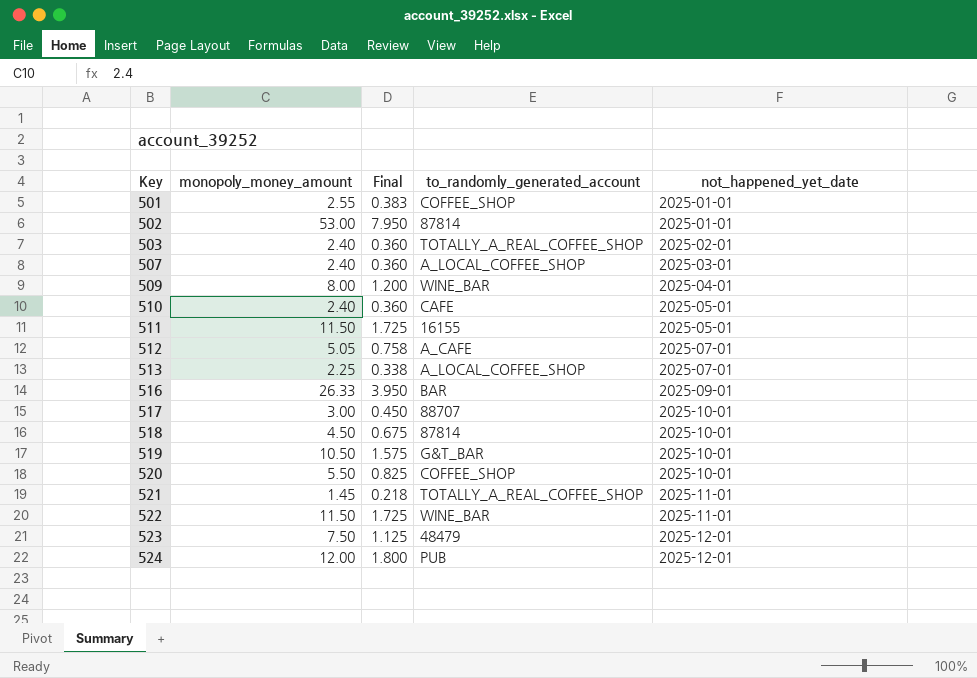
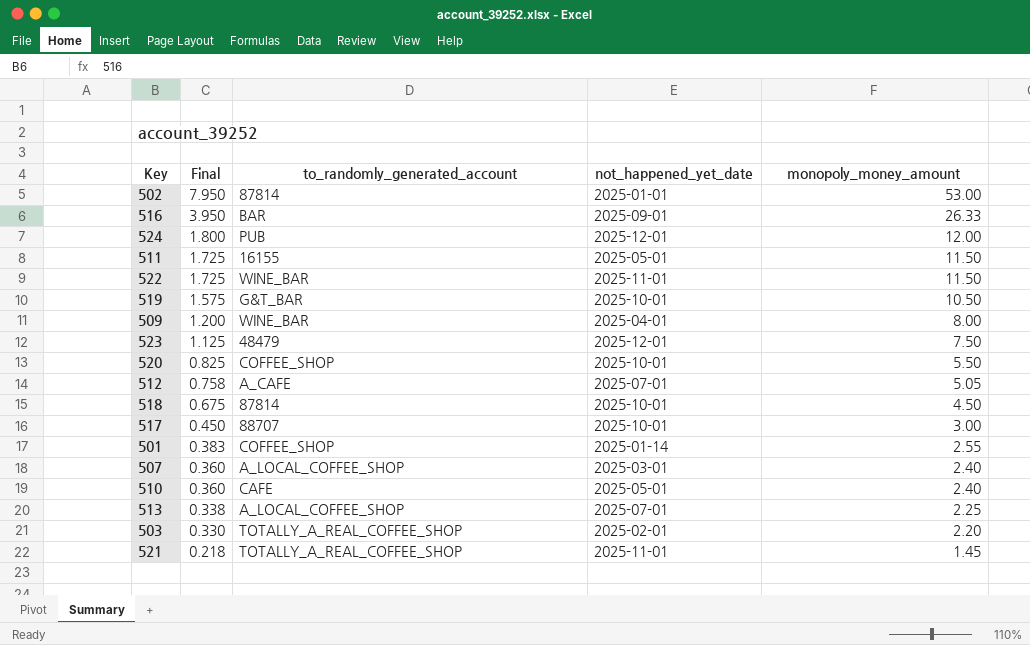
row order: Key ascending -> Final descending
column monopoly_money_amount | position: 2 -> 5
501 | not_happened_yet_date: 2025-01-01 -> 2025-01-14
503 | Final: 0.360 -> 0.330
503 | monopoly_money_amount: 2.40 -> 2.20

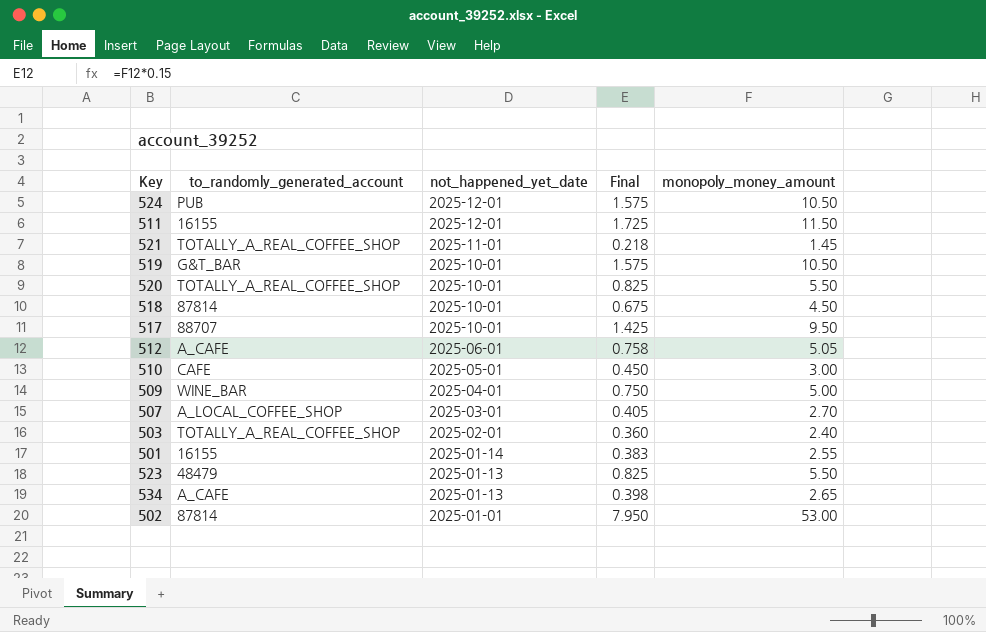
row order: Final descending -> not_happened_yet_date descending
column Final | position: 2 -> 4
row 516: 3.950 | BAR | 2025-09-01 | 26.33 -> none
row 522: 1.725 | WINE_BAR | 2025-11-01 | 11.50 -> none
row 513: 0.338 | A_LOCAL_COFFEE_SHOP | 2025-07-01 | 2.25 -> none
524 | Final: 1.800 -> 1.575
524 | monopoly_money_amount: 12.00 -> 10.50
511 | not_happened_yet_date: 2025-05-01 -> 2025-12-01
520 | to_randomly_generated_account: COFFEE_SHOP -> TOTALLY_A_REAL_COFFEE_SHOP
517 | Final: 0.450 -> 1.425
517 | monopoly_money_amount: 3.00 -> 9.50
512 | not_happened_yet_date: 2025-07-01 -> 2025-06-01
510 | Final: 0.360 -> 0.450
510 | monopoly_money_amount: 2.40 -> 3.00
509 | Final: 1.200 -> 0.750
509 | monopoly_money_amount: 8.00 -> 5.00
507 | Final: 0.360 -> 0.405
507 | monopoly_money_amount: 2.40 -> 2.70
503 | Final: 0.330 -> 0.360
503 | monopoly_money_amount: 2.20 -> 2.40
501 | to_randomly_generated_account: COFFEE_SHOP -> 16155
523 | not_happened_yet_date: 2025-12-01 -> 2025-01-13
523 | Final: 1.125 -> 0.825
523 | monopoly_money_amount: 7.50 -> 5.50
row 534: none -> A_CAFE | 2025-01-13 | 0.398 | 2.65

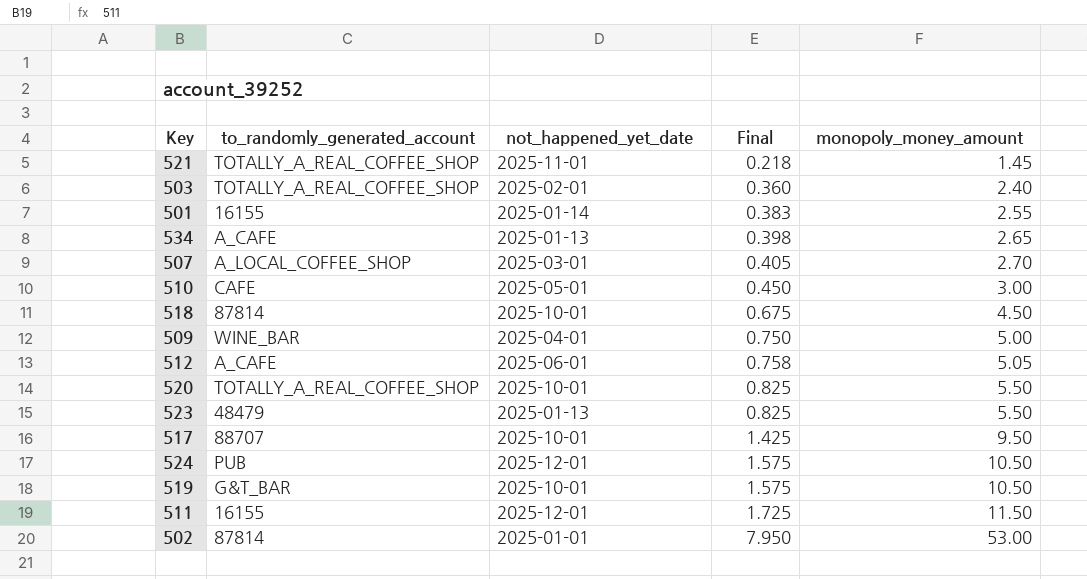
row order: not_happened_yet_date descending -> Final ascending

